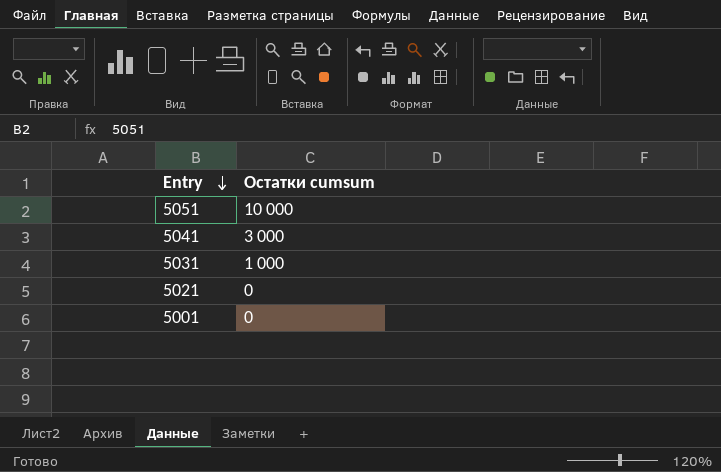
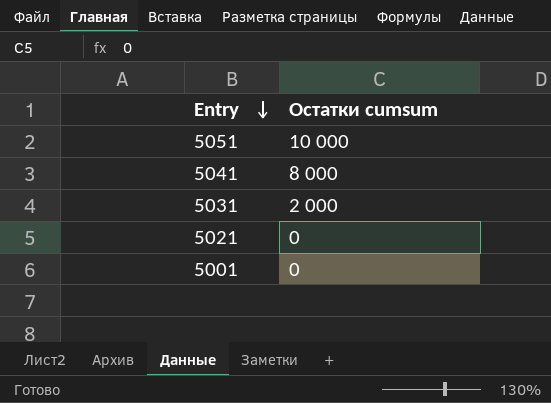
5041 | Остатки cumsum: 3 000 -> 8 000
5031 | Остатки cumsum: 1 000 -> 2 000

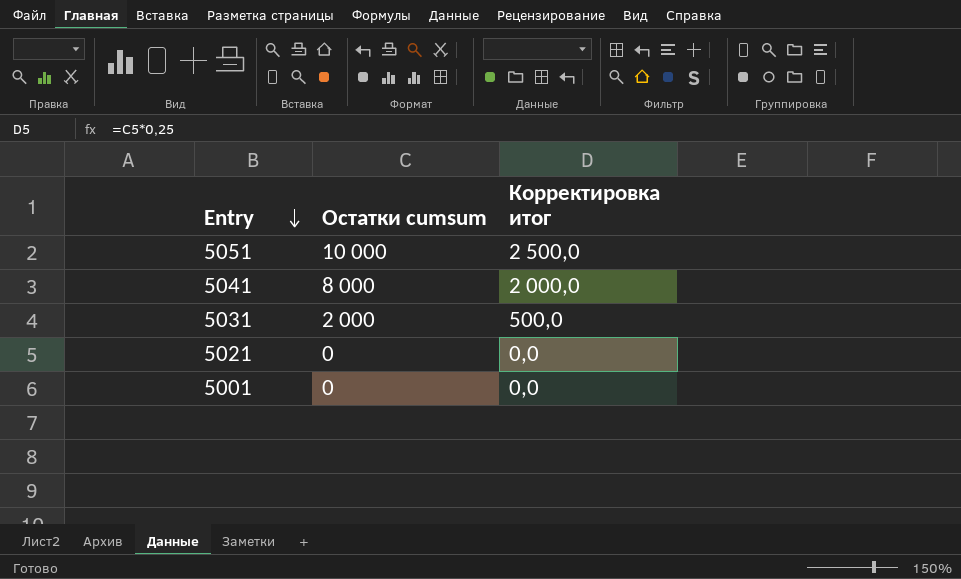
column Корректировка итог | formula: none -> [Остатки cumsum] * 0,25

